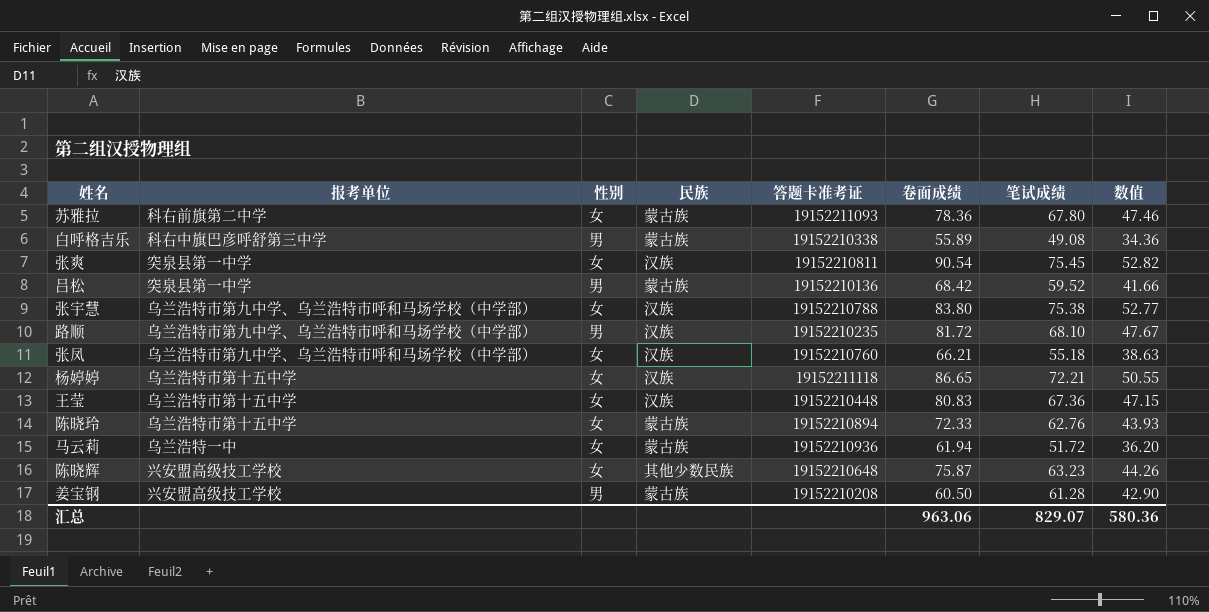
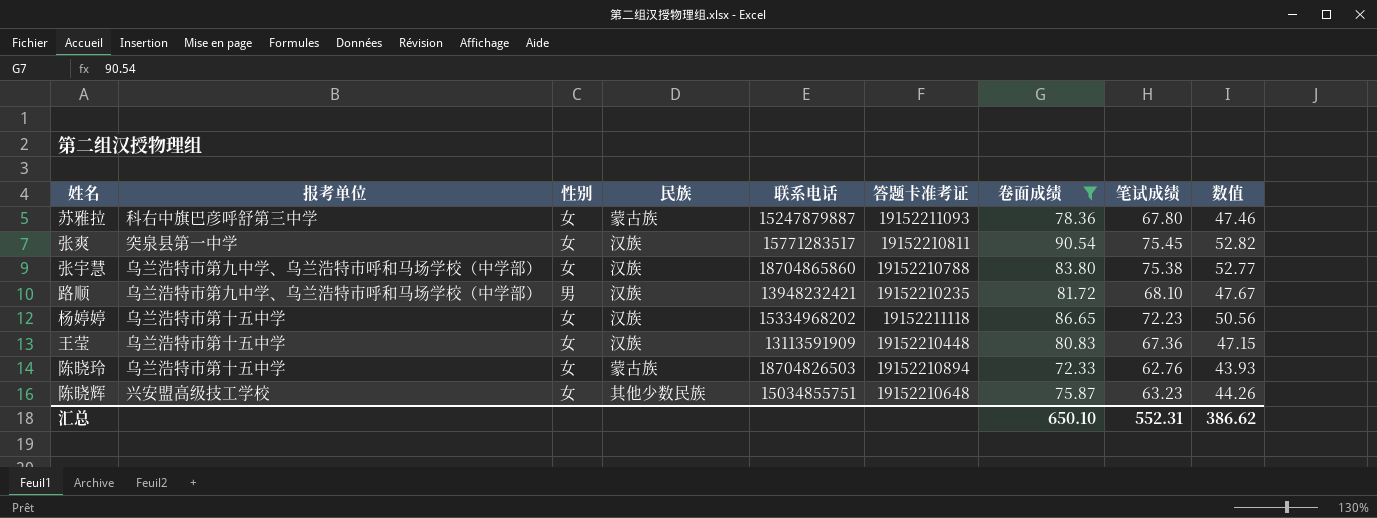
filter: none -> 卷面成绩 >= 72.33
column 联系电话 | position: none -> 5
苏雅拉 | 报考单位: 科右前旗第二中学 -> 科右中旗巴彦呼舒第三中学
杨婷婷 | 笔试成绩: 72.21 -> 72.23
杨婷婷 | 数值: 50.55 -> 50.56
汇总 | 卷面成绩: 963.06 -> 650.10
汇总 | 笔试成绩: 829.07 -> 552.31
汇总 | 数值: 580.36 -> 386.62

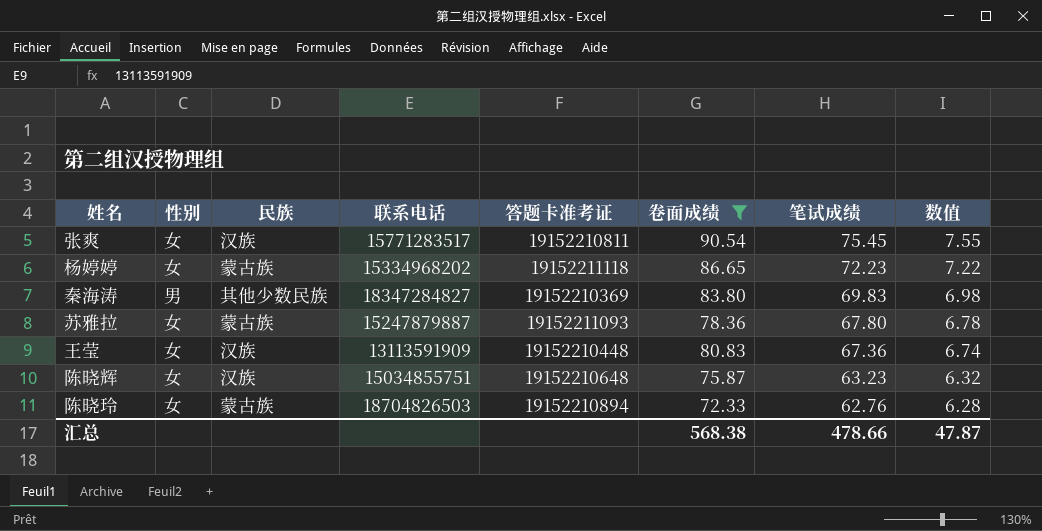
row order: none -> 笔试成绩 descending
column 报考单位 | position: 2 -> none
column 数值 | formula: [笔试成绩] * 0.7 -> [笔试成绩] * 0.1
row 张宇慧: 乌兰浩特市第九中学、乌兰浩特市呼和马场学校（中学部） | 女 | 汉族 | 18704865860 | 19152210788 | 83.80 | 75.38 | 52.77 -> none
row 路顺: 乌兰浩特市第九中学、乌兰浩特市呼和马场学校（中学部） | 男 | 汉族 | 13948232421 | 19152210235 | 81.72 | 68.10 | 47.67 -> none
杨婷婷 | 民族: 汉族 -> 蒙古族
row 秦海涛: none -> 男 | 其他少数民族 | 18347284827 | 19152210369 | 83.80 | 69.83 | 6.98
陈晓辉 | 民族: 其他少数民族 -> 汉族
汇总 | 卷面成绩: 650.10 -> 568.38
汇总 | 笔试成绩: 552.31 -> 478.66
汇总 | 数值: 386.62 -> 47.87

